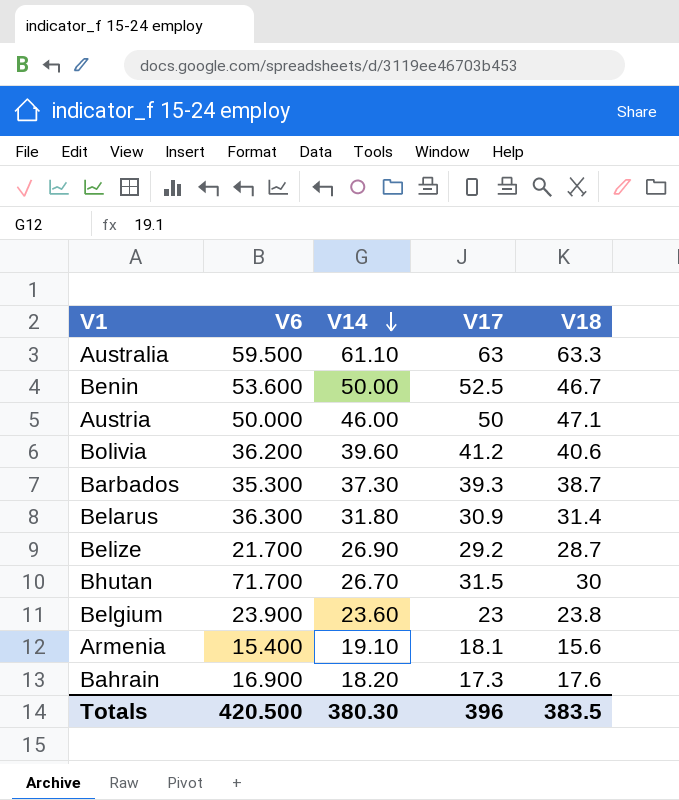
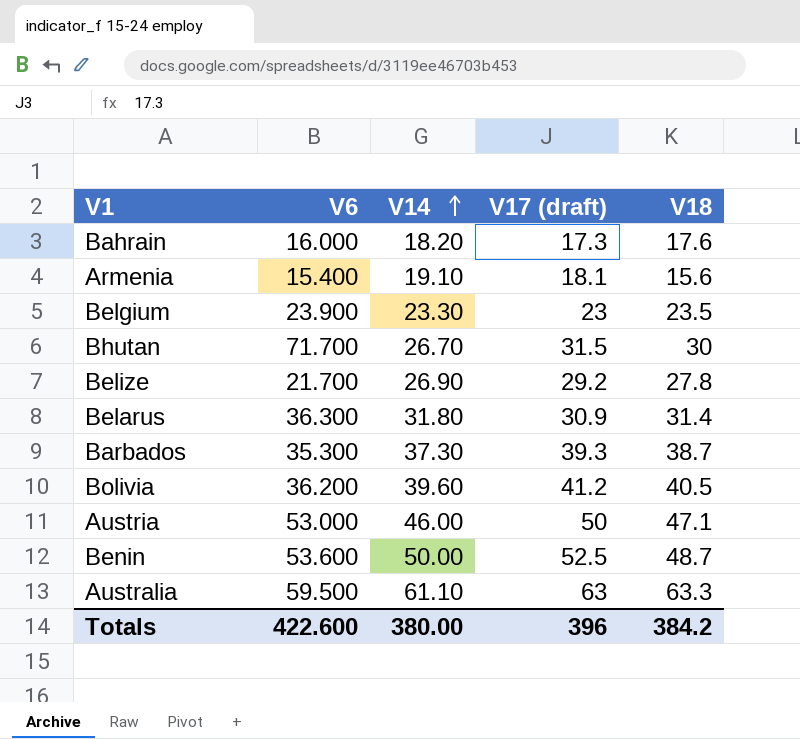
row order: V14 descending -> V14 ascending
column name: V17 -> V17 (draft)
Bahrain | V6: 16.900 -> 16.000
Belgium | V14: 23.60 -> 23.30
Belgium | V18: 23.8 -> 23.5
Belize | V18: 28.7 -> 27.8
Bolivia | V18: 40.6 -> 40.5
Austria | V6: 50.000 -> 53.000
Benin | V18: 46.7 -> 48.7
Totals | V6: 420.500 -> 422.600
Totals | V14: 380.30 -> 380.00
Totals | V18: 383.5 -> 384.2

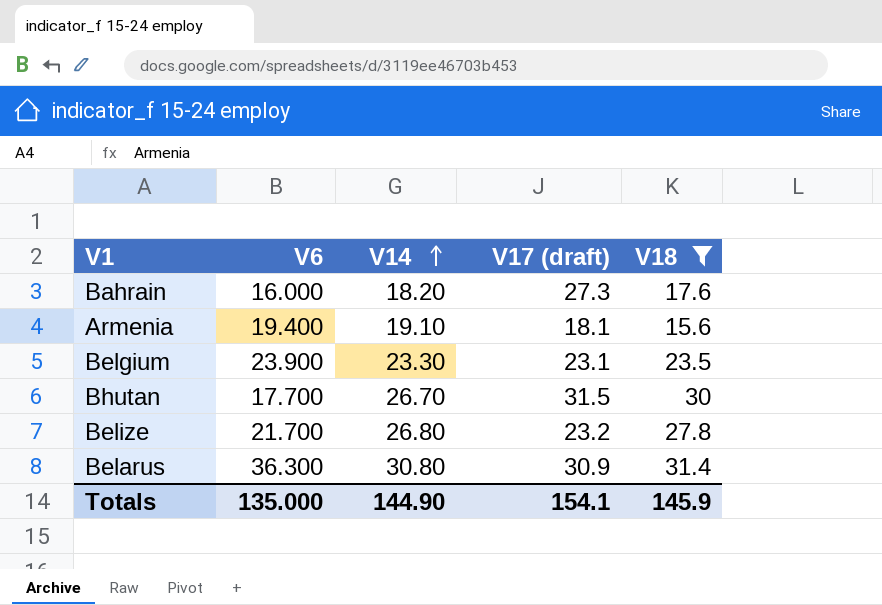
filter: none -> V18 <= 31.4
Bahrain | V17 (draft): 17.3 -> 27.3
Armenia | V6: 15.400 -> 19.400
Belgium | V17 (draft): 23 -> 23.1
Bhutan | V6: 71.700 -> 17.700
Belize | V14: 26.90 -> 26.80
Belize | V17 (draft): 29.2 -> 23.2
Belarus | V14: 31.80 -> 30.80
Totals | V6: 422.600 -> 135.000
Totals | V14: 380.00 -> 144.90
Totals | V17 (draft): 396 -> 154.1
Totals | V18: 384.2 -> 145.9

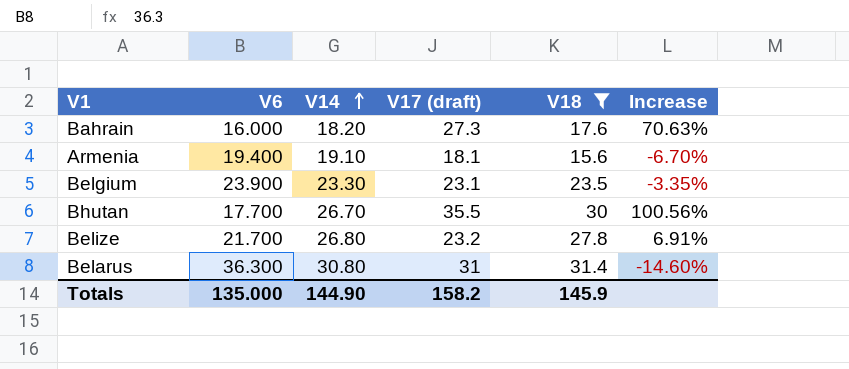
column Increase | formula: none -> ([V17 (draft)] - [V6]) / [V6]
Bhutan | V17 (draft): 31.5 -> 35.5
Belarus | V17 (draft): 30.9 -> 31
Totals | V17 (draft): 154.1 -> 158.2

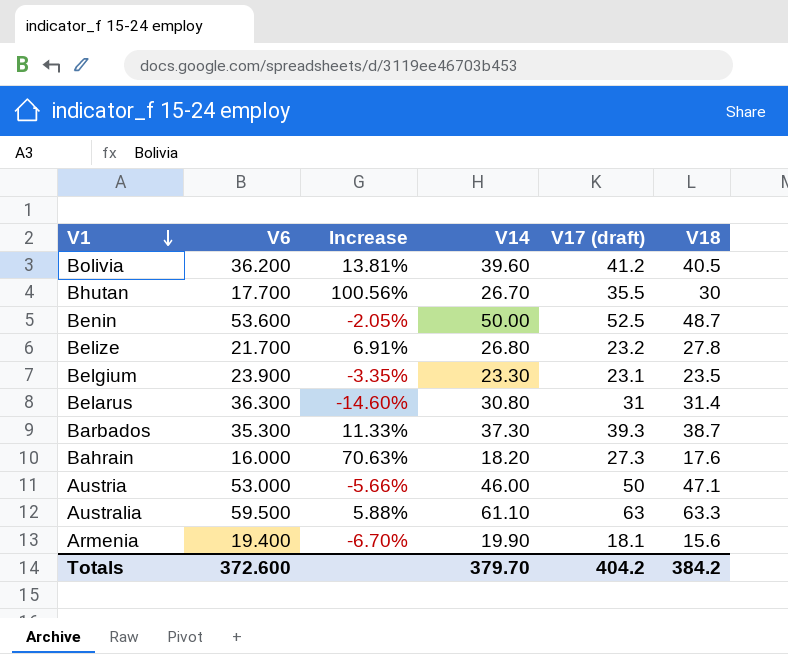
filter: V18 <= 31.4 -> none
row order: V14 ascending -> V1 descending
column Increase | position: 6 -> 3
Armenia | V14: 19.10 -> 19.90
Totals | V6: 135.000 -> 372.600
Totals | V14: 144.90 -> 379.70
Totals | V17 (draft): 158.2 -> 404.2
Totals | V18: 145.9 -> 384.2

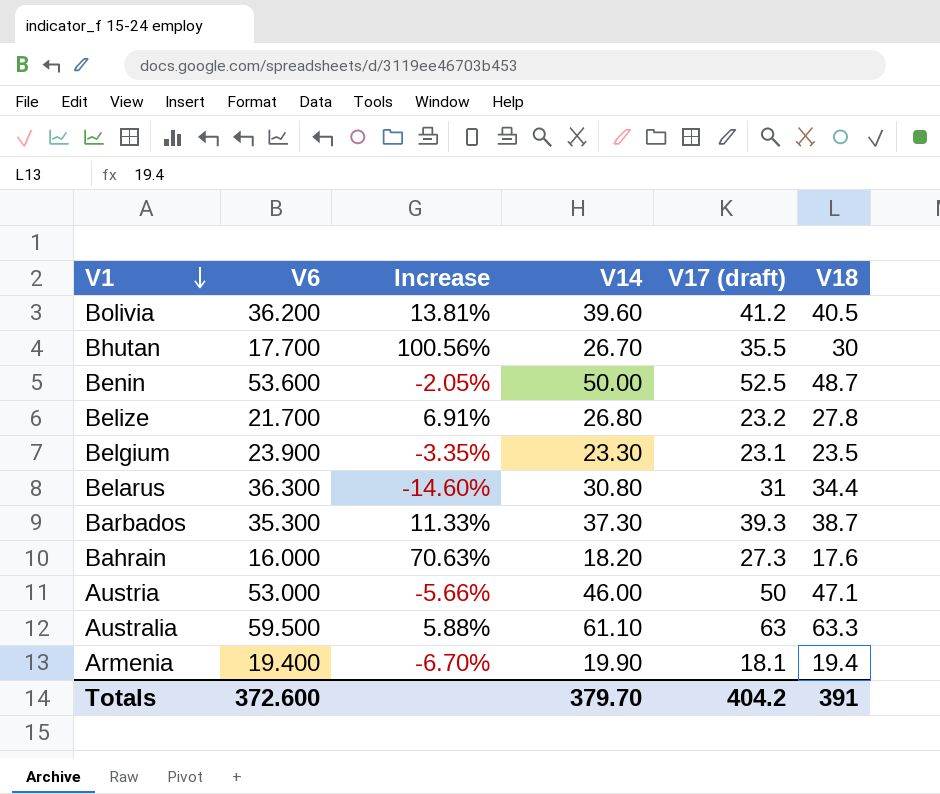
Belarus | V18: 31.4 -> 34.4
Armenia | V18: 15.6 -> 19.4
Totals | V18: 384.2 -> 391

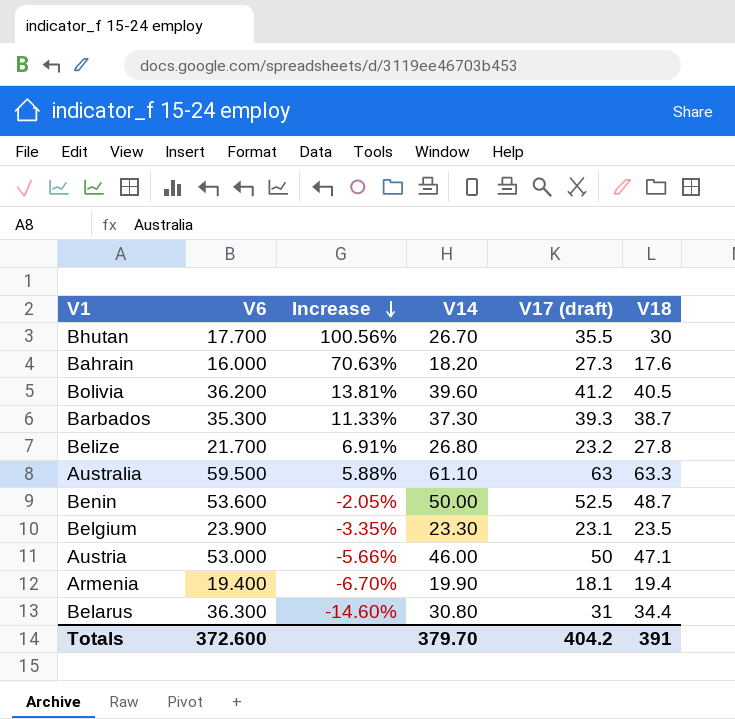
row order: V1 descending -> Increase descending

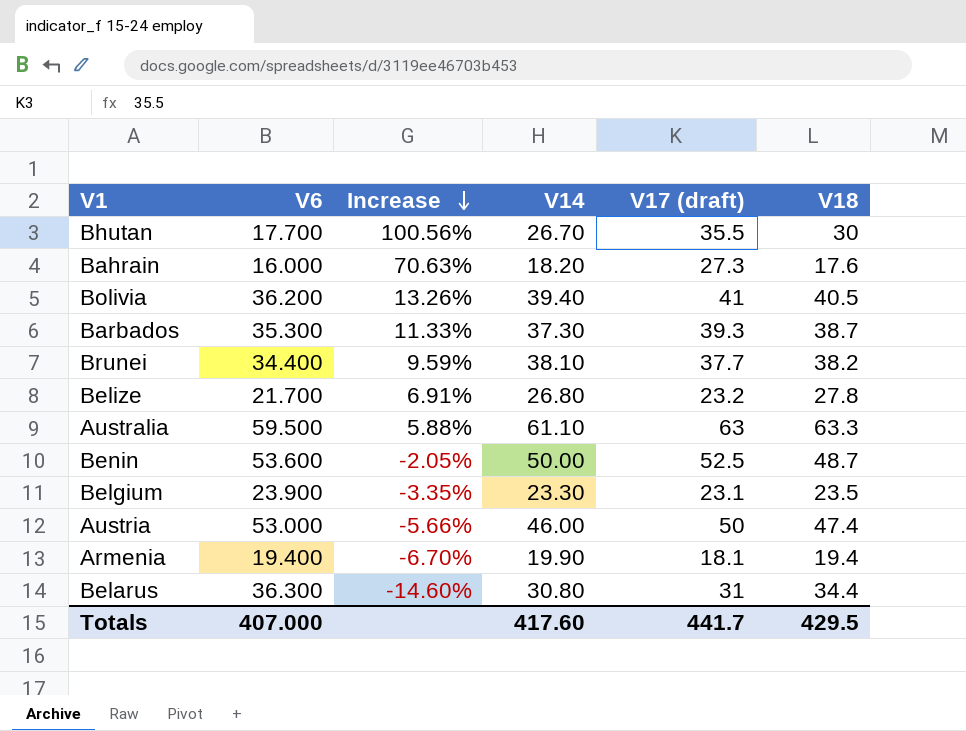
Bolivia | Increase: 13.81% -> 13.26%
Bolivia | V14: 39.60 -> 39.40
Bolivia | V17 (draft): 41.2 -> 41
row Brunei: none -> 34.400 | 9.59% | 38.10 | 37.7 | 38.2
Austria | V18: 47.1 -> 47.4
Totals | V6: 372.600 -> 407.000
Totals | V14: 379.70 -> 417.60
Totals | V17 (draft): 404.2 -> 441.7
Totals | V18: 391 -> 429.5

